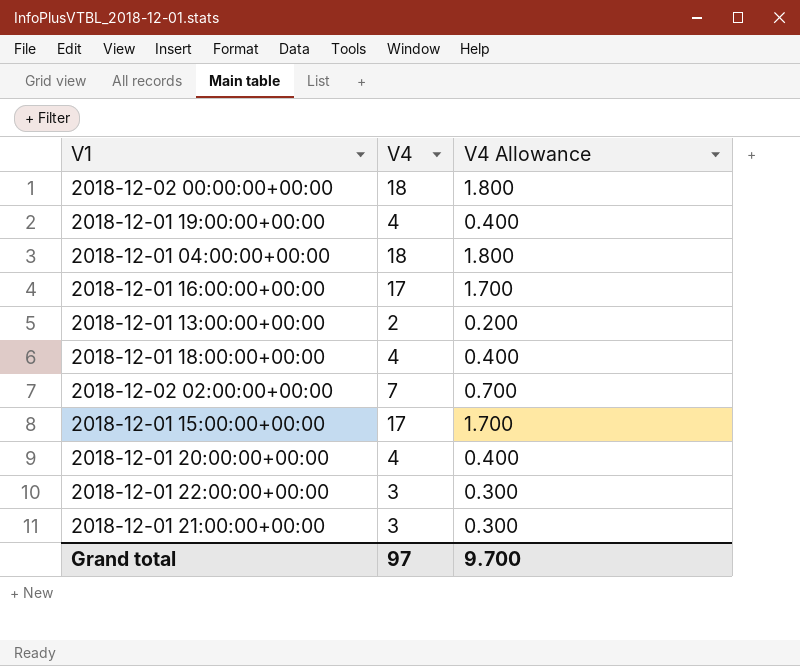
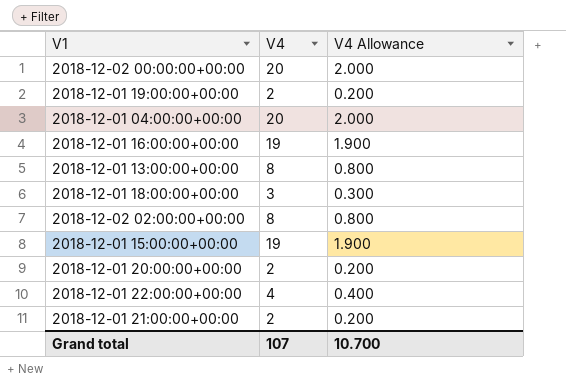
2018-12-02 00:00:00+00:00 | V4: 18 -> 20
2018-12-02 00:00:00+00:00 | V4 Allowance: 1.800 -> 2.000
2018-12-01 19:00:00+00:00 | V4: 4 -> 2
2018-12-01 19:00:00+00:00 | V4 Allowance: 0.400 -> 0.200
2018-12-01 04:00:00+00:00 | V4: 18 -> 20
2018-12-01 04:00:00+00:00 | V4 Allowance: 1.800 -> 2.000
2018-12-01 16:00:00+00:00 | V4: 17 -> 19
2018-12-01 16:00:00+00:00 | V4 Allowance: 1.700 -> 1.900
2018-12-01 13:00:00+00:00 | V4: 2 -> 8
2018-12-01 13:00:00+00:00 | V4 Allowance: 0.200 -> 0.800
2018-12-01 18:00:00+00:00 | V4: 4 -> 3
2018-12-01 18:00:00+00:00 | V4 Allowance: 0.400 -> 0.300
2018-12-02 02:00:00+00:00 | V4: 7 -> 8
2018-12-02 02:00:00+00:00 | V4 Allowance: 0.700 -> 0.800
2018-12-01 15:00:00+00:00 | V4: 17 -> 19
2018-12-01 15:00:00+00:00 | V4 Allowance: 1.700 -> 1.900
2018-12-01 20:00:00+00:00 | V4: 4 -> 2
2018-12-01 20:00:00+00:00 | V4 Allowance: 0.400 -> 0.200
2018-12-01 22:00:00+00:00 | V4: 3 -> 4
2018-12-01 22:00:00+00:00 | V4 Allowance: 0.300 -> 0.400
2018-12-01 21:00:00+00:00 | V4: 3 -> 2
2018-12-01 21:00:00+00:00 | V4 Allowance: 0.300 -> 0.200
Grand total | V4: 97 -> 107
Grand total | V4 Allowance: 9.700 -> 10.700

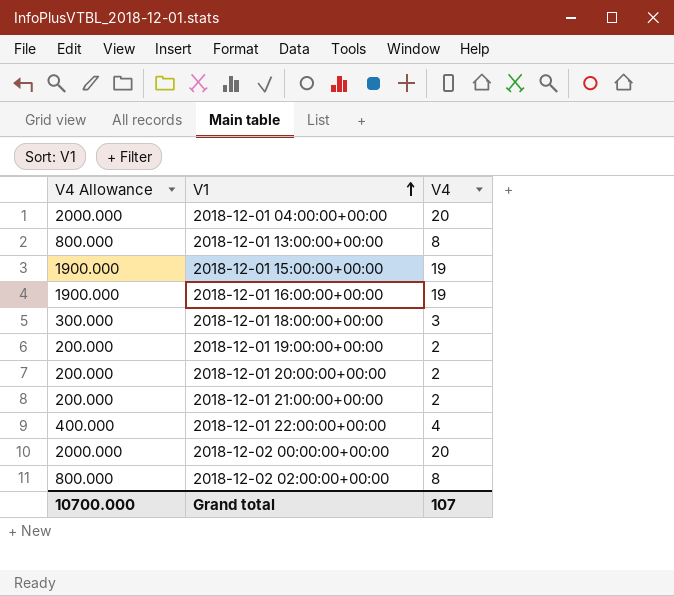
row order: none -> V1 ascending
column V4 Allowance | formula: [V4] * 0.1 -> [V4] * 100
column V4 Allowance | position: 3 -> 1
Grand total | V4 Allowance: 10.700 -> 10700.000

